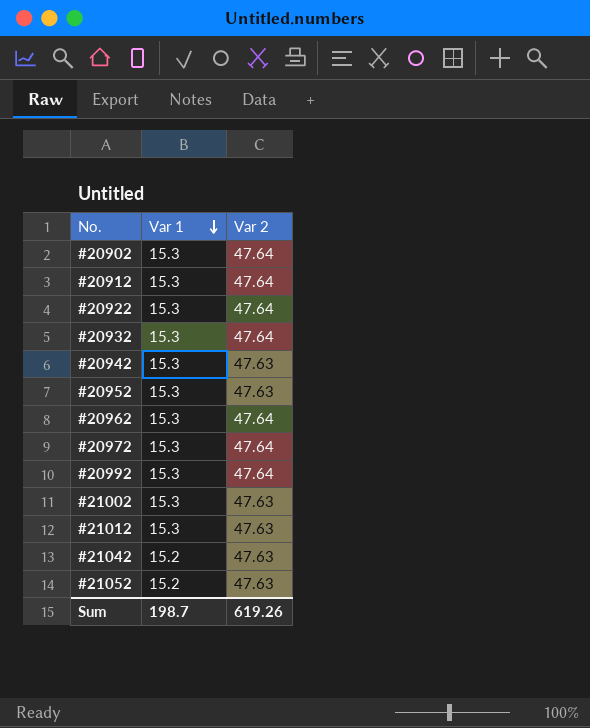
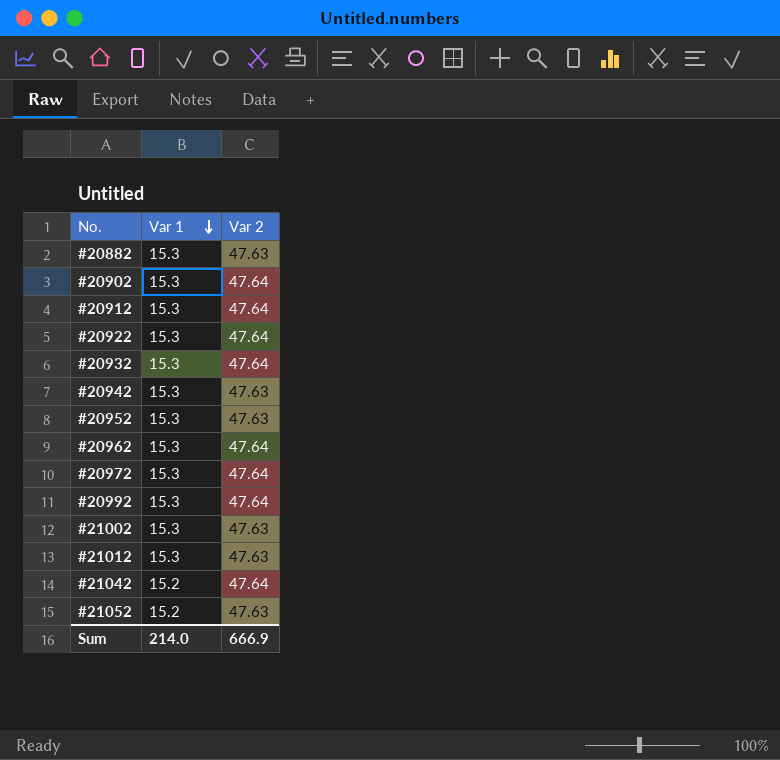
row #20882: none -> 15.3 | 47.63
#21042 | Var 2: 47.63 -> 47.64
Sum | Var 1: 198.7 -> 214.0
Sum | Var 2: 619.26 -> 666.9

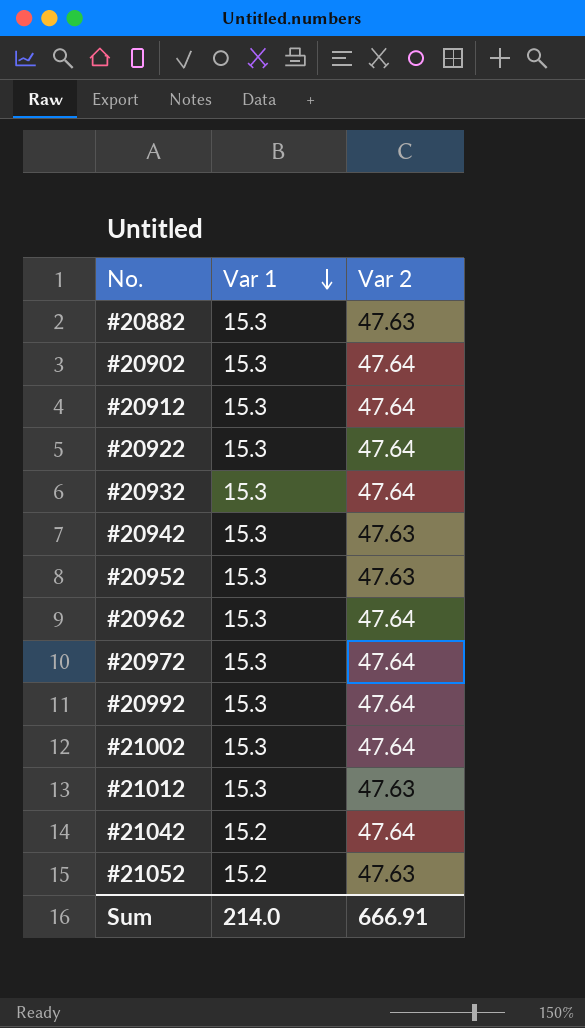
#21002 | Var 2: 47.63 -> 47.64
Sum | Var 2: 666.9 -> 666.91

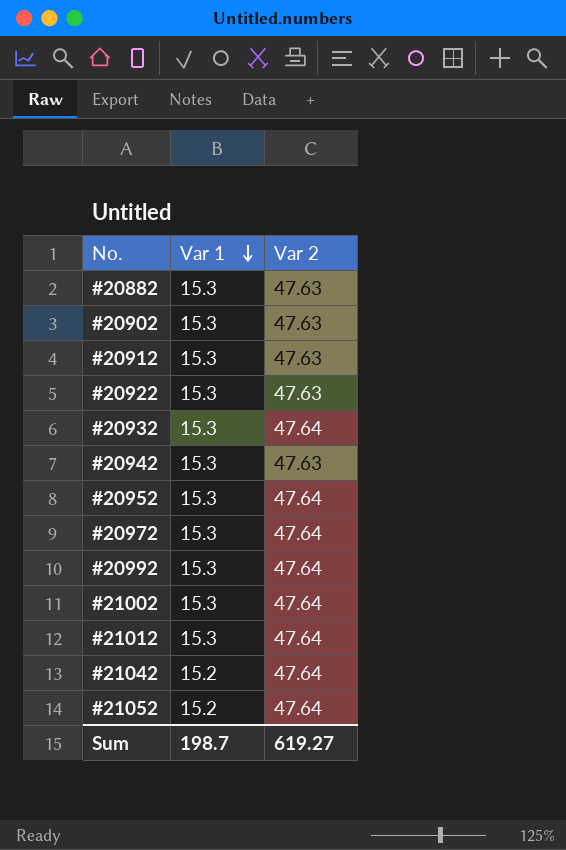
row #20962: 15.3 | 47.64 -> none
#20902 | Var 2: 47.64 -> 47.63
#20912 | Var 2: 47.64 -> 47.63
#20922 | Var 2: 47.64 -> 47.63
#20952 | Var 2: 47.63 -> 47.64
#21012 | Var 2: 47.63 -> 47.64
#21052 | Var 2: 47.63 -> 47.64
Sum | Var 1: 214.0 -> 198.7
Sum | Var 2: 666.91 -> 619.27

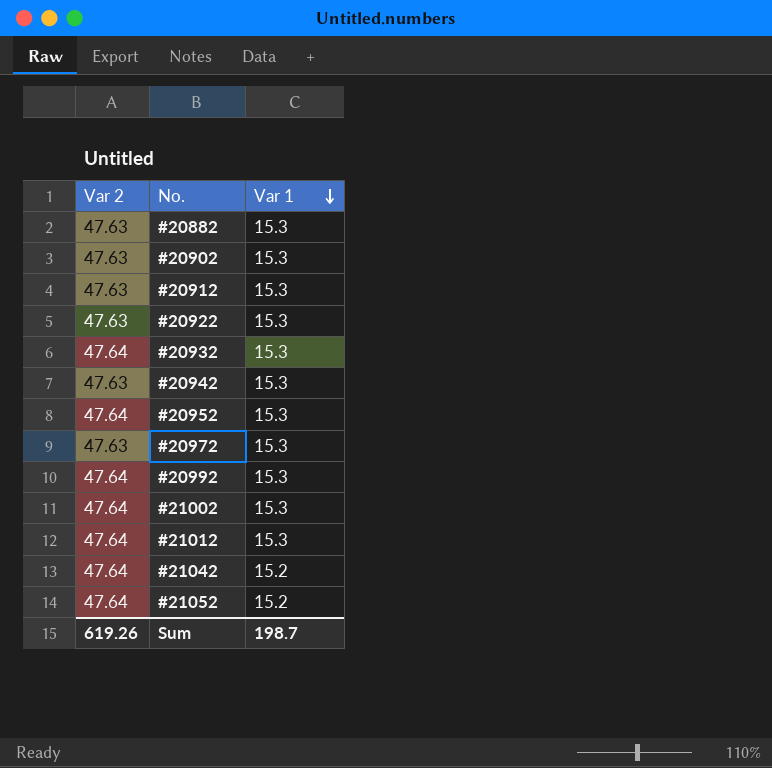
column Var 2 | position: 3 -> 1
#20972 | Var 2: 47.64 -> 47.63
Sum | Var 2: 619.27 -> 619.26

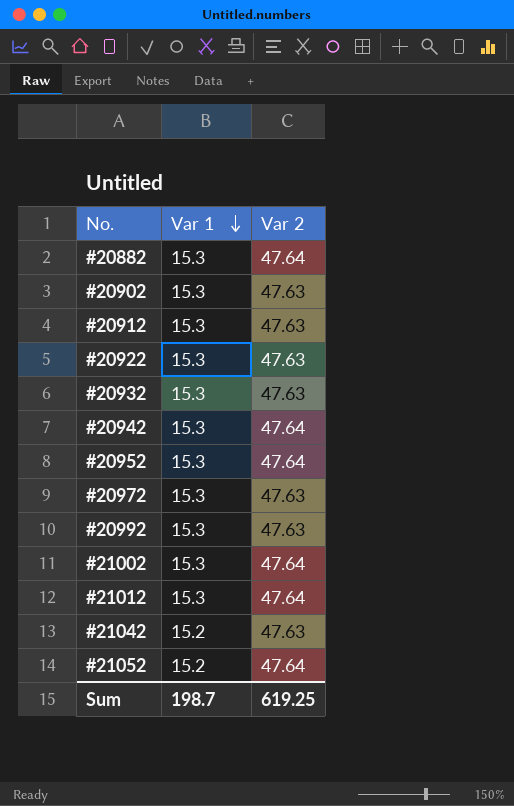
column Var 2 | position: 1 -> 3
#20882 | Var 2: 47.63 -> 47.64
#20932 | Var 2: 47.64 -> 47.63
#20942 | Var 2: 47.63 -> 47.64
#20992 | Var 2: 47.64 -> 47.63
#21042 | Var 2: 47.64 -> 47.63
Sum | Var 2: 619.26 -> 619.25

